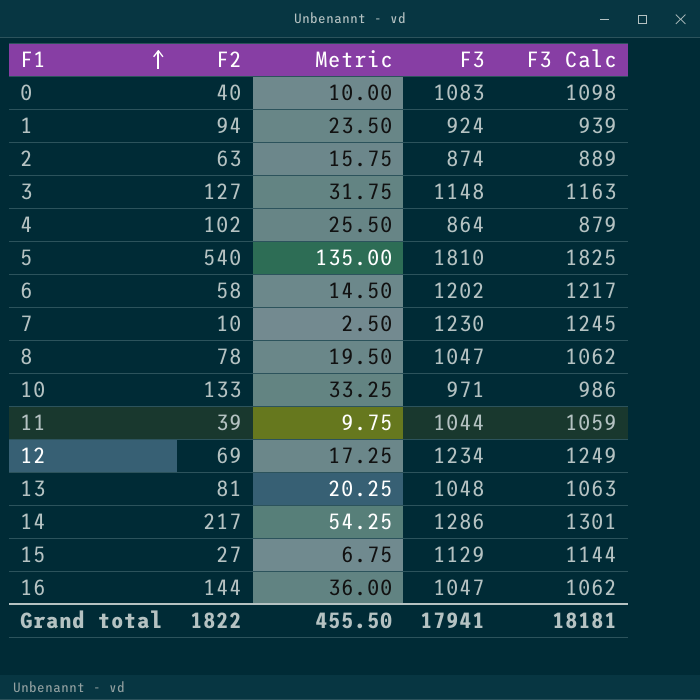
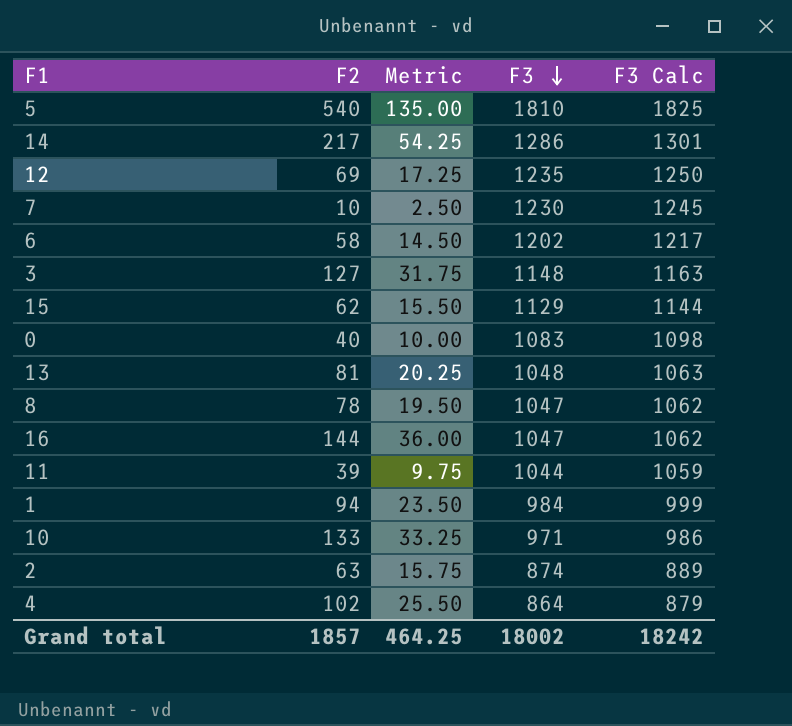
row order: F1 ascending -> F3 descending
12 | F3: 1234 -> 1235
12 | F3 Calc: 1249 -> 1250
15 | F2: 27 -> 62
15 | Metric: 6.75 -> 15.50
1 | F3: 924 -> 984
1 | F3 Calc: 939 -> 999
Grand total | F2: 1822 -> 1857
Grand total | Metric: 455.50 -> 464.25
Grand total | F3: 17941 -> 18002
Grand total | F3 Calc: 18181 -> 18242

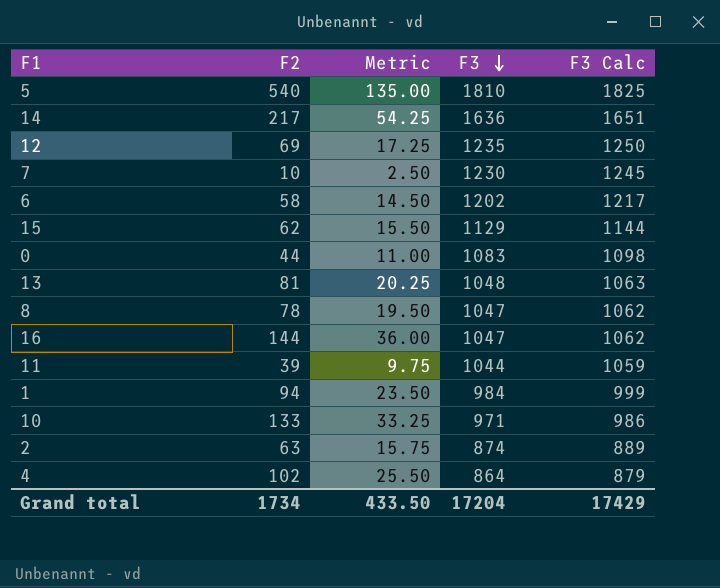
row 3: 127 | 31.75 | 1148 | 1163 -> none
14 | F3: 1286 -> 1636
14 | F3 Calc: 1301 -> 1651
0 | F2: 40 -> 44
0 | Metric: 10.00 -> 11.00
Grand total | F2: 1857 -> 1734
Grand total | Metric: 464.25 -> 433.50
Grand total | F3: 18002 -> 17204
Grand total | F3 Calc: 18242 -> 17429

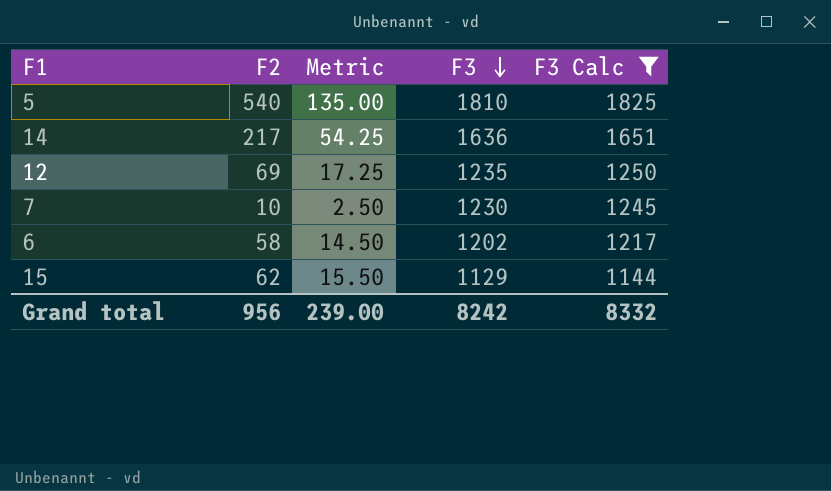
filter: none -> F3 Calc >= 1144
Grand total | F2: 1734 -> 956
Grand total | Metric: 433.50 -> 239.00
Grand total | F3: 17204 -> 8242
Grand total | F3 Calc: 17429 -> 8332

